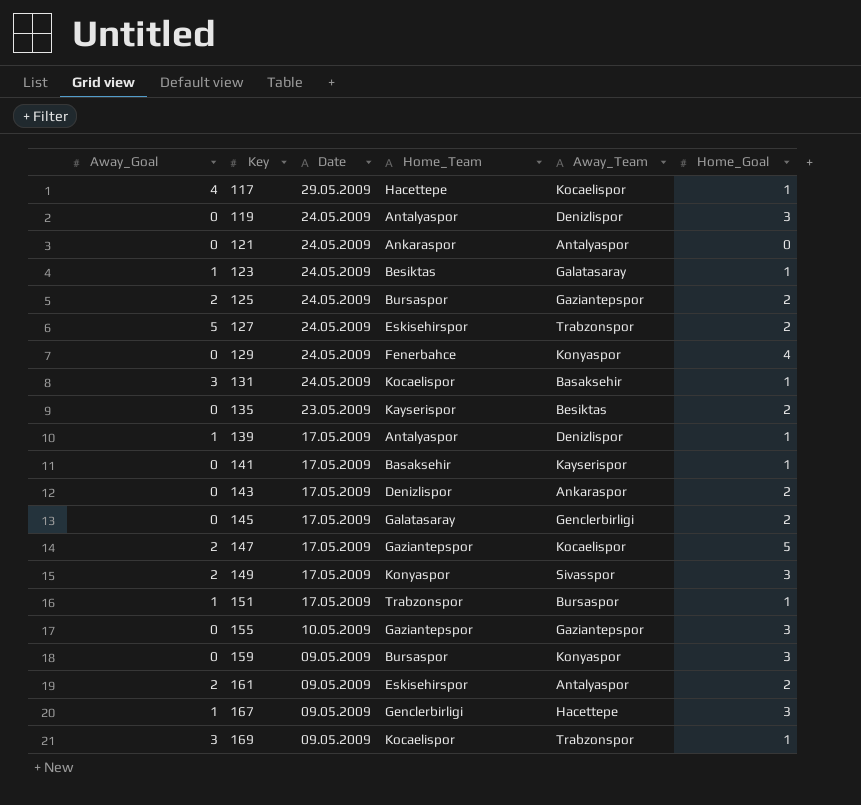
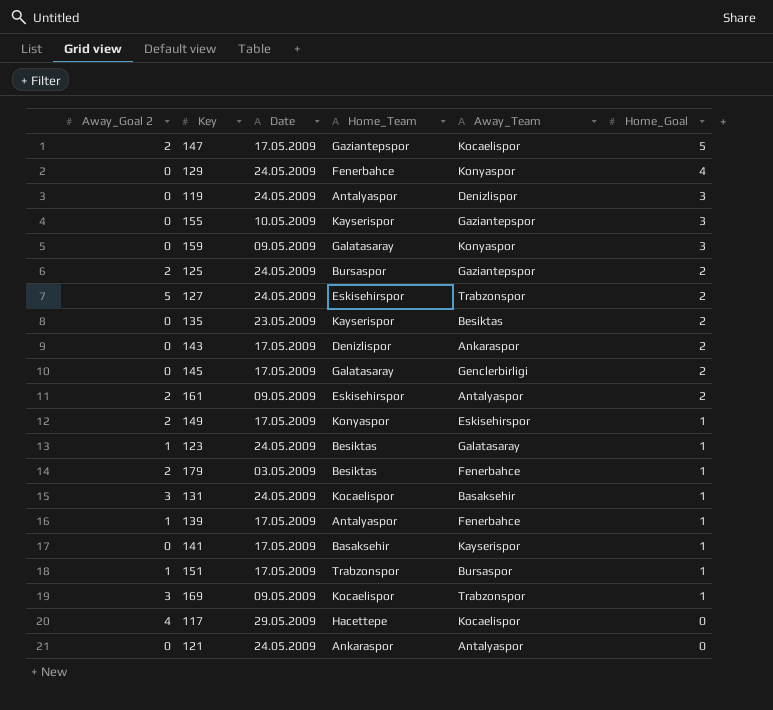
row order: Key ascending -> Home_Goal descending
column name: Away_Goal -> Away_Goal 2
row 167: 1 | 09.05.2009 | Genclerbirligi | Hacettepe | 3 -> none
155 | Home_Team: Gaziantepspor -> Kayserispor
159 | Home_Team: Bursaspor -> Galatasaray
149 | Away_Team: Sivasspor -> Eskisehirspor
149 | Home_Goal: 3 -> 1
row 179: none -> 2 | 03.05.2009 | Besiktas | Fenerbahce | 1
139 | Away_Team: Denizlispor -> Fenerbahce
117 | Home_Goal: 1 -> 0

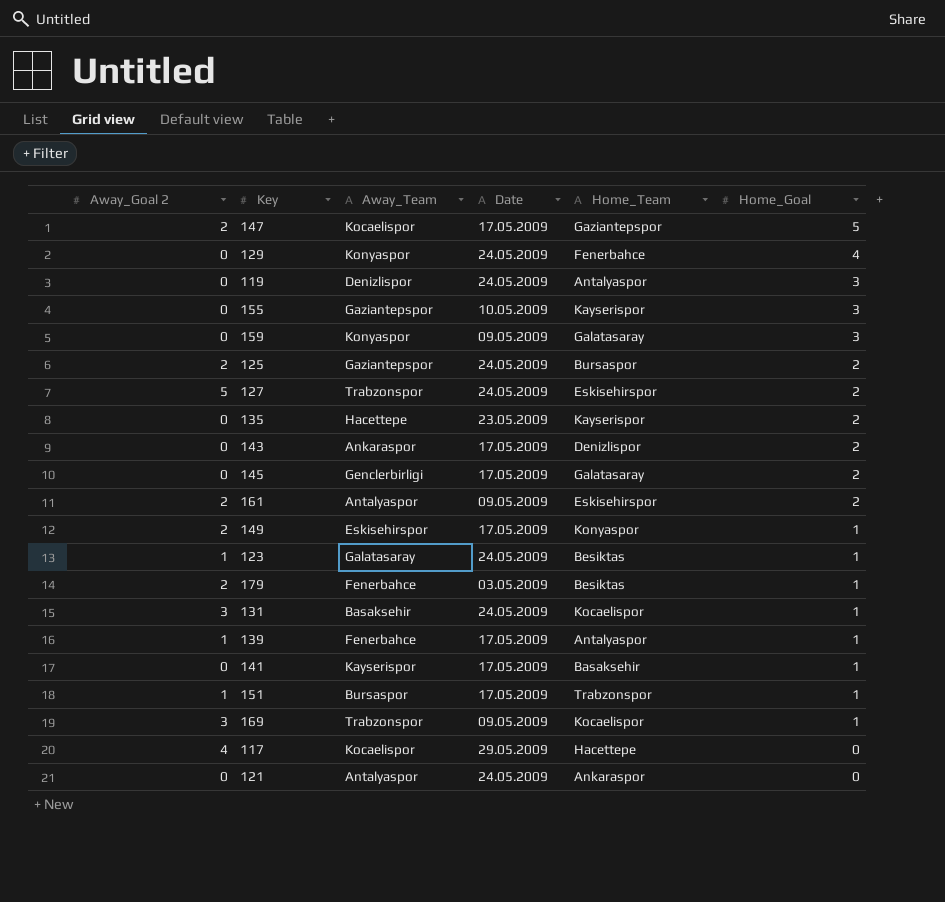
column Away_Team | position: 5 -> 3
135 | Away_Team: Besiktas -> Hacettepe

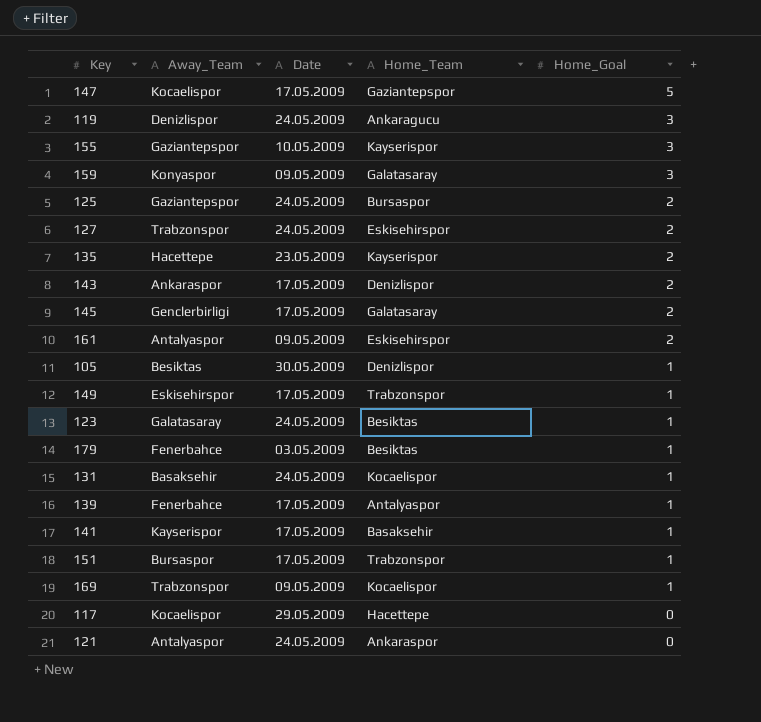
column Away_Goal 2 | position: 1 -> none
row 129: 0 | Konyaspor | 24.05.2009 | Fenerbahce | 4 -> none
119 | Home_Team: Antalyaspor -> Ankaragucu
row 105: none -> Besiktas | 30.05.2009 | Denizlispor | 1
149 | Home_Team: Konyaspor -> Trabzonspor

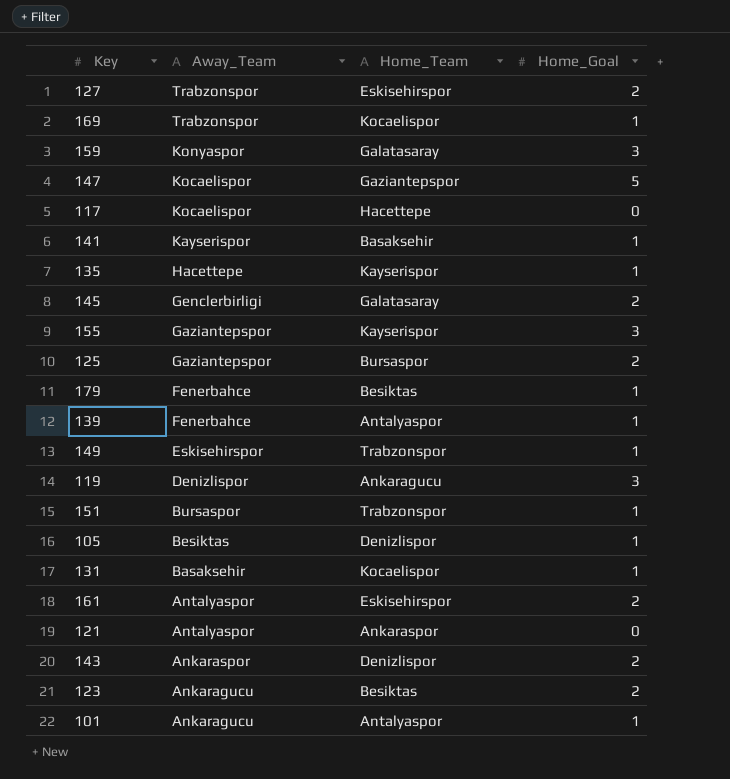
row order: Home_Goal descending -> Away_Team descending
column Date | position: 3 -> none
135 | Home_Goal: 2 -> 1
123 | Away_Team: Galatasaray -> Ankaragucu
123 | Home_Goal: 1 -> 2
row 101: none -> Ankaragucu | Antalyaspor | 1

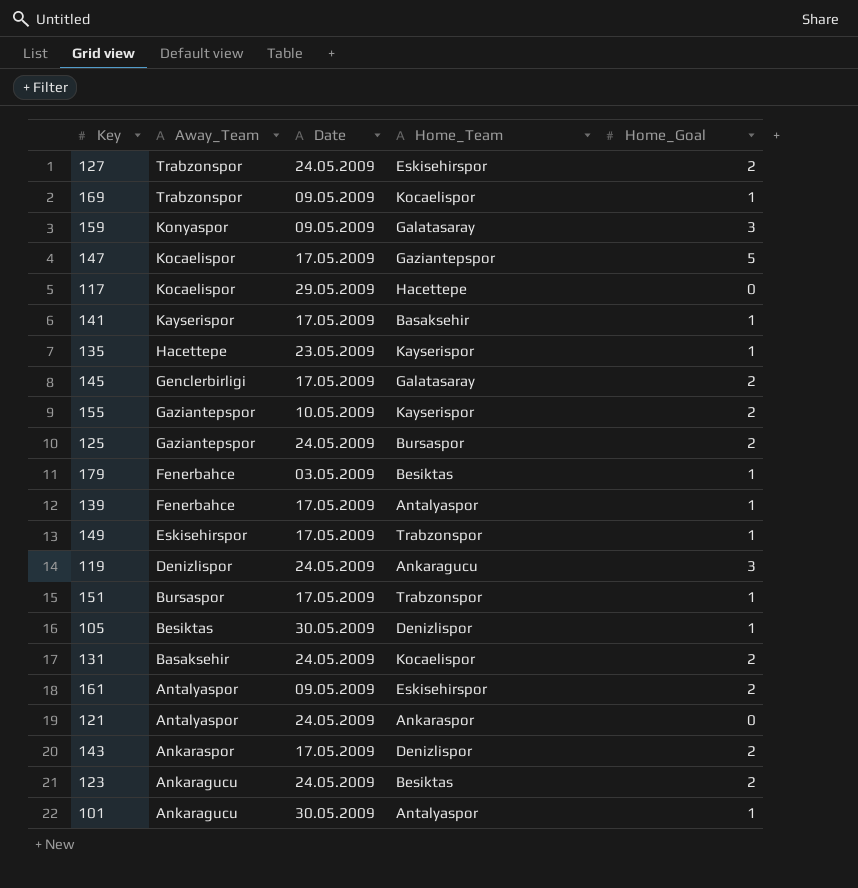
column Date | position: none -> 3
155 | Home_Goal: 3 -> 2
131 | Home_Goal: 1 -> 2

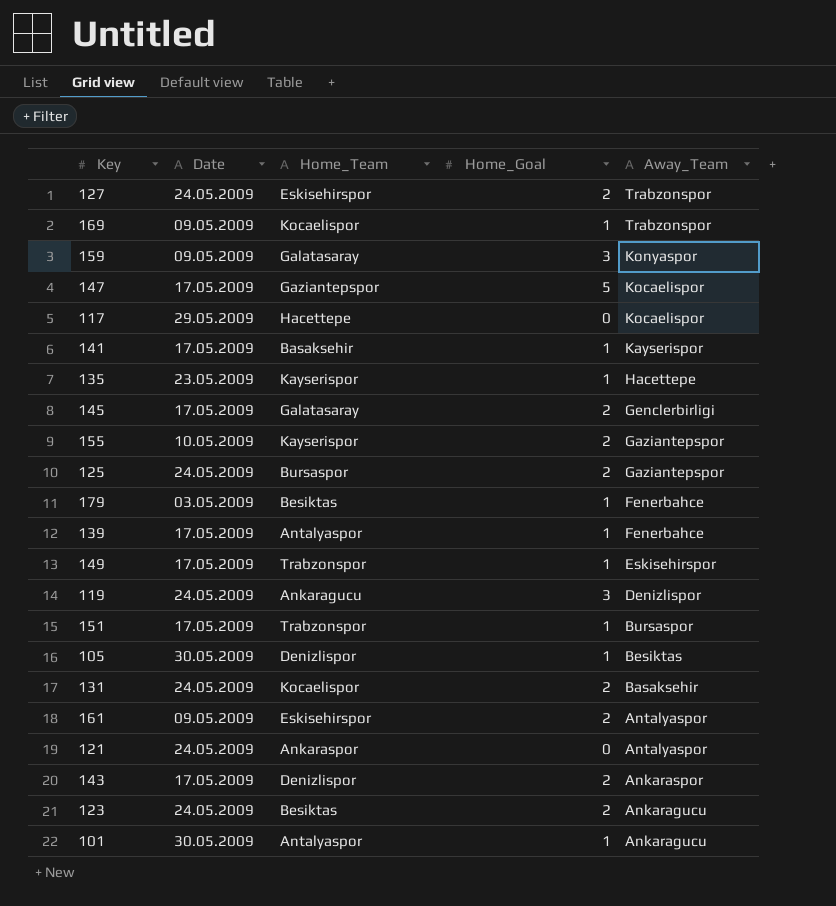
column Away_Team | position: 2 -> 5

